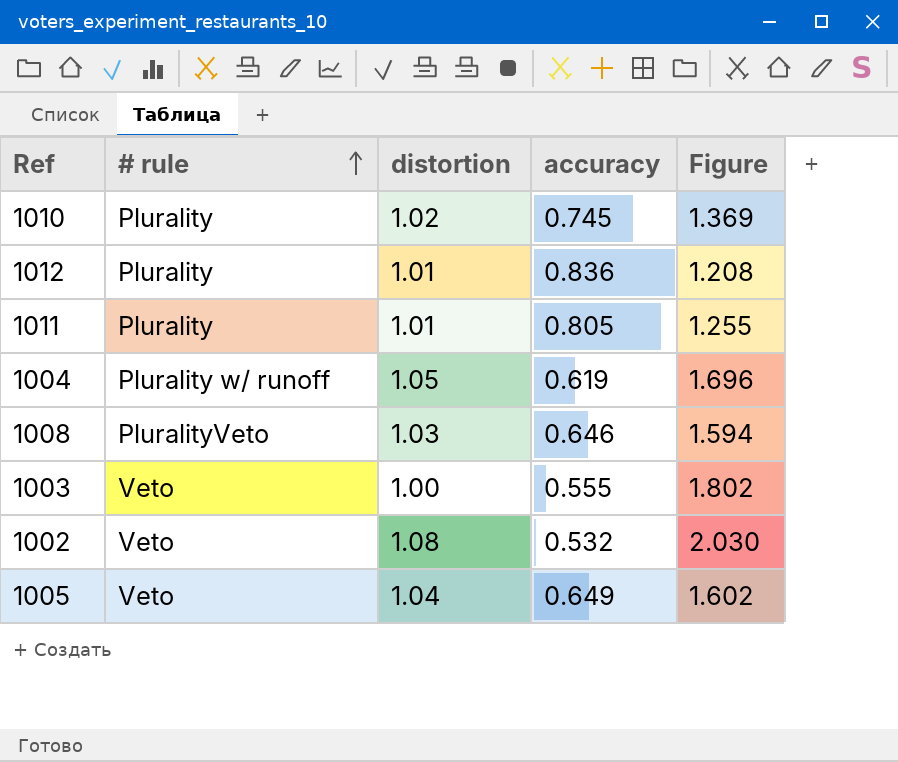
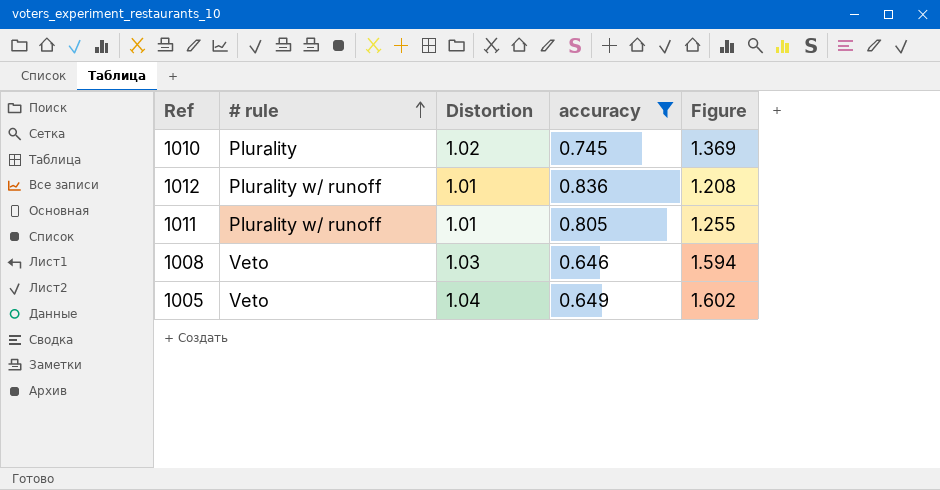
filter: none -> accuracy >= 0.646
column name: distortion -> Distortion
1012 | # rule: Plurality -> Plurality w/ runoff
1011 | # rule: Plurality -> Plurality w/ runoff
1008 | # rule: PluralityVeto -> Veto

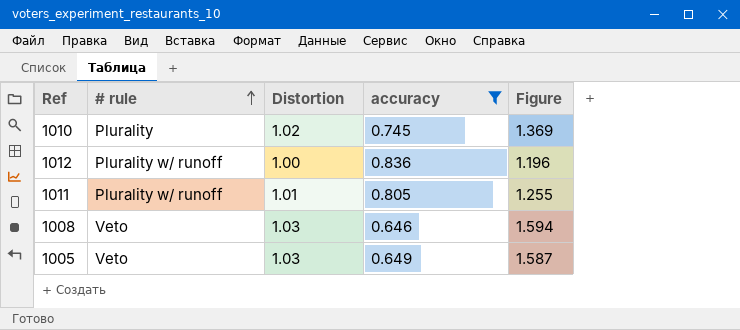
1012 | Distortion: 1.01 -> 1.00
1012 | Figure: 1.208 -> 1.196
1005 | Distortion: 1.04 -> 1.03
1005 | Figure: 1.602 -> 1.587

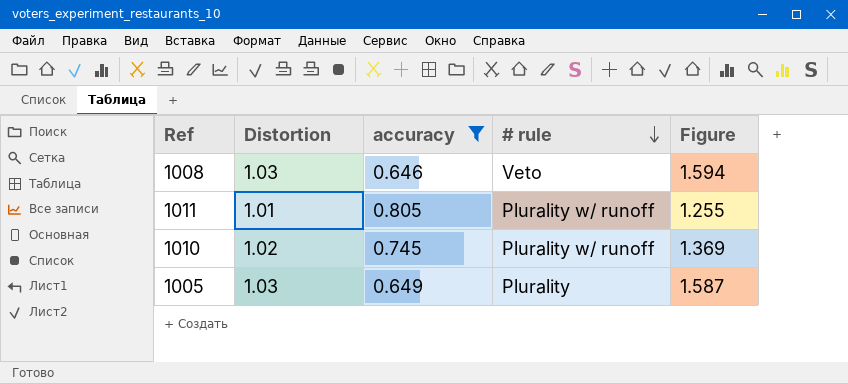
row order: # rule ascending -> # rule descending
column # rule | position: 2 -> 4
row 1012: Plurality w/ runoff | 1.00 | 0.836 | 1.196 -> none
1010 | # rule: Plurality -> Plurality w/ runoff
1005 | # rule: Veto -> Plurality

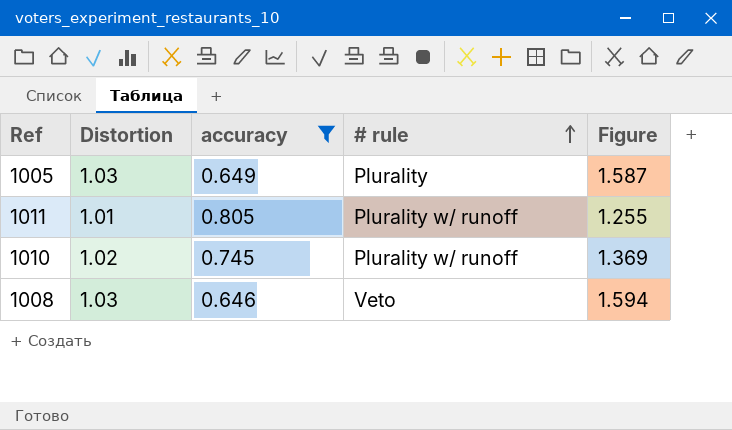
row order: # rule descending -> # rule ascending

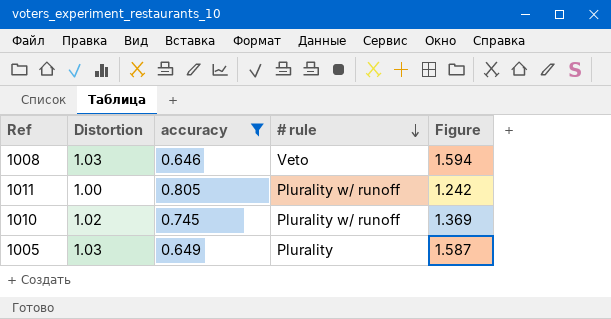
row order: # rule ascending -> # rule descending
1011 | Distortion: 1.01 -> 1.00
1011 | Figure: 1.255 -> 1.242

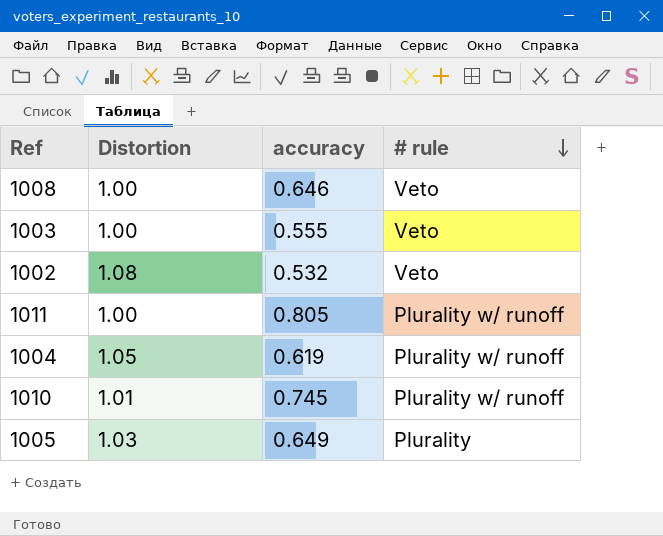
filter: accuracy >= 0.646 -> none
column Figure | formula: [Distortion] / [accuracy] -> none
1008 | Distortion: 1.03 -> 1.00
1010 | Distortion: 1.02 -> 1.01

